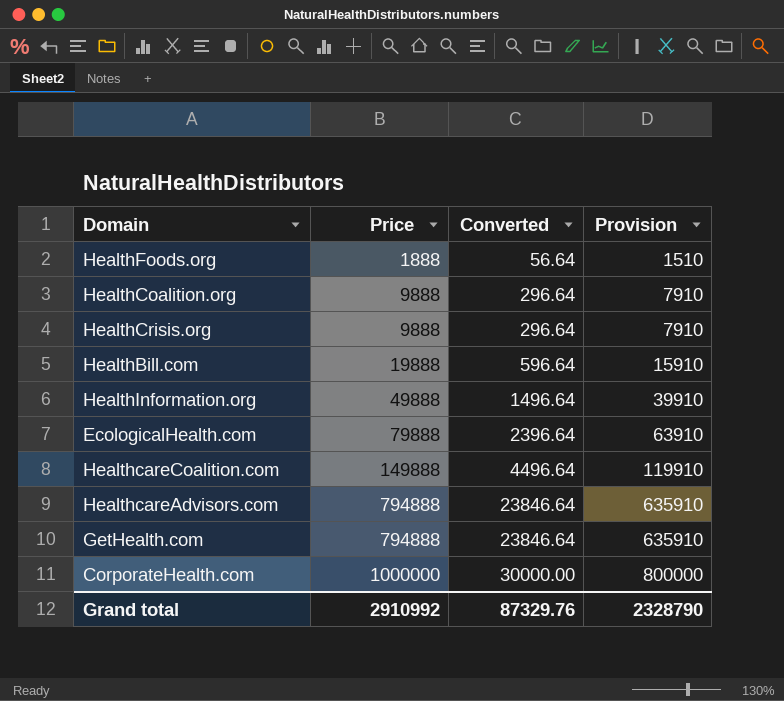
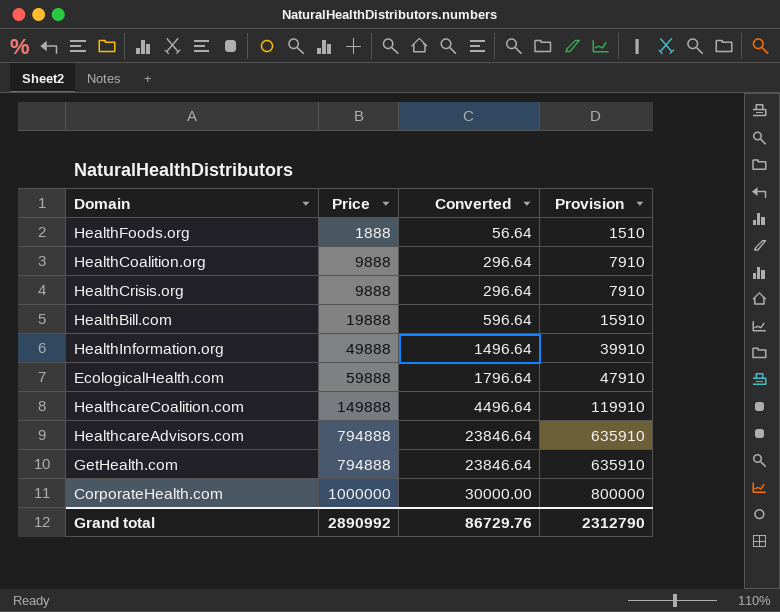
EcologicalHealth.com | Price: 79888 -> 59888
EcologicalHealth.com | Converted: 2396.64 -> 1796.64
EcologicalHealth.com | Provision: 63910 -> 47910
Grand total | Price: 2910992 -> 2890992
Grand total | Converted: 87329.76 -> 86729.76
Grand total | Provision: 2328790 -> 2312790

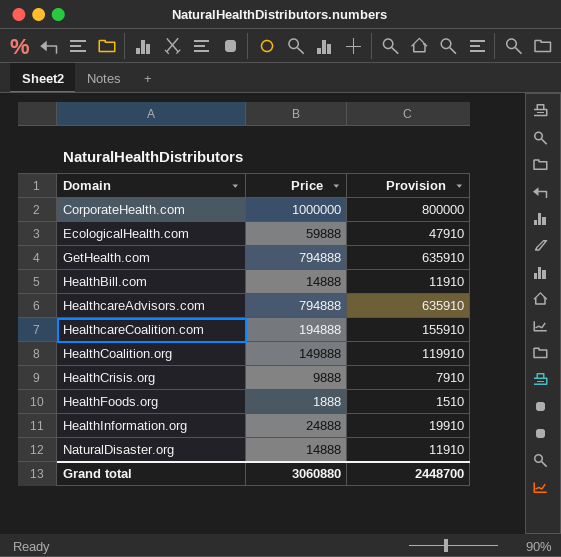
row order: Price ascending -> Domain ascending
column Converted | formula: [Price] * 0.03 -> none
HealthBill.com | Price: 19888 -> 14888
HealthBill.com | Provision: 15910 -> 11910
HealthcareCoalition.com | Price: 149888 -> 194888
HealthcareCoalition.com | Provision: 119910 -> 155910
HealthCoalition.org | Price: 9888 -> 149888
HealthCoalition.org | Provision: 7910 -> 119910
HealthInformation.org | Price: 49888 -> 24888
HealthInformation.org | Provision: 39910 -> 19910
row NaturalDisaster.org: none -> 14888 | 11910
Grand total | Price: 2890992 -> 3060880
Grand total | Provision: 2312790 -> 2448700

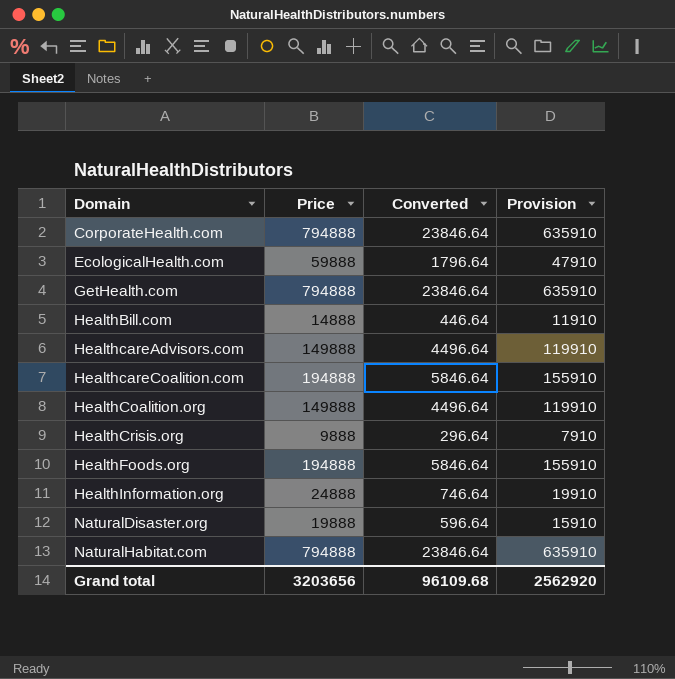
column Converted | formula: none -> [Price] * 0.03
CorporateHealth.com | Price: 1000000 -> 794888
CorporateHealth.com | Provision: 800000 -> 635910
HealthcareAdvisors.com | Price: 794888 -> 149888
HealthcareAdvisors.com | Provision: 635910 -> 119910
HealthFoods.org | Price: 1888 -> 194888
HealthFoods.org | Provision: 1510 -> 155910
NaturalDisaster.org | Price: 14888 -> 19888
NaturalDisaster.org | Provision: 11910 -> 15910
row NaturalHabitat.com: none -> 794888 | 23846.64 | 635910
Grand total | Price: 3060880 -> 3203656
Grand total | Provision: 2448700 -> 2562920

